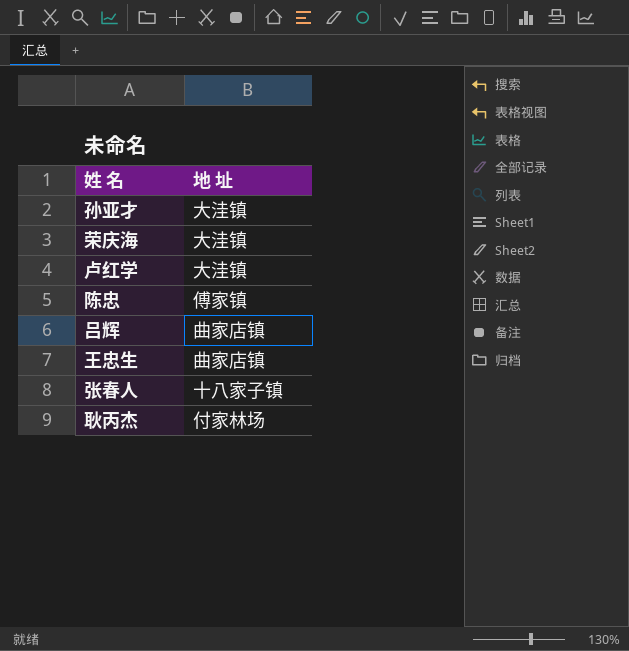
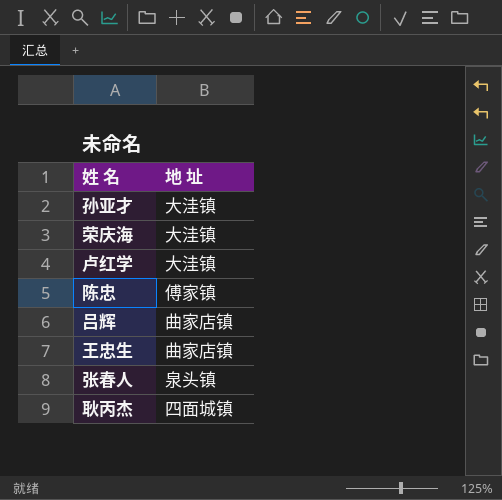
张春人 | 地 址: 十八家子镇 -> 泉头镇
耿丙杰 | 地 址: 付家林场 -> 四面城镇

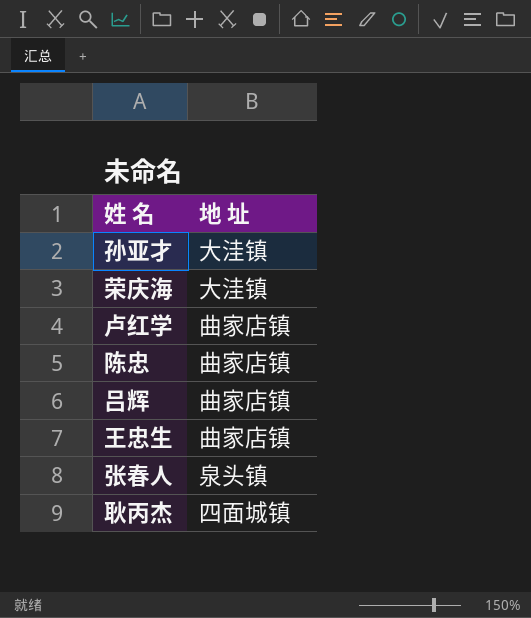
卢红学 | 地 址: 大洼镇 -> 曲家店镇
陈忠 | 地 址: 傅家镇 -> 曲家店镇

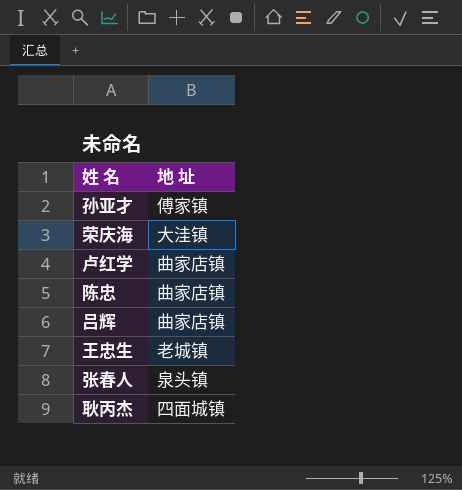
孙亚才 | 地 址: 大洼镇 -> 傅家镇
王忠生 | 地 址: 曲家店镇 -> 老城镇

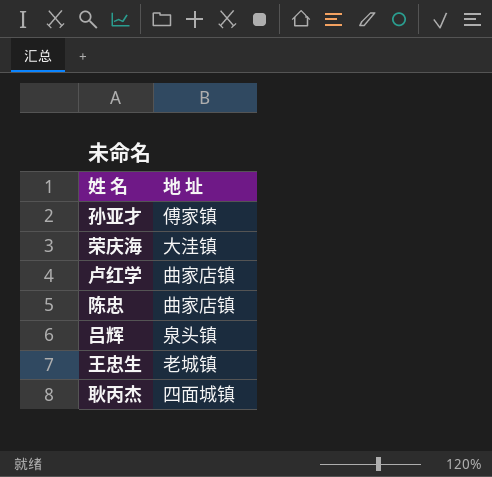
row 张春人: 泉头镇 -> none
吕辉 | 地 址: 曲家店镇 -> 泉头镇

